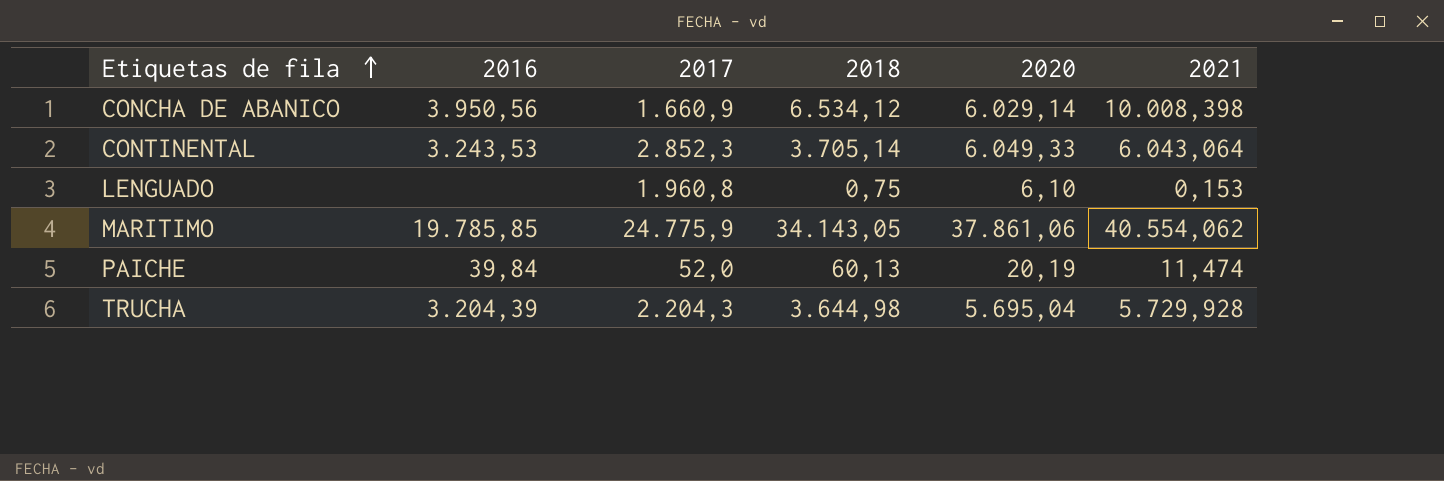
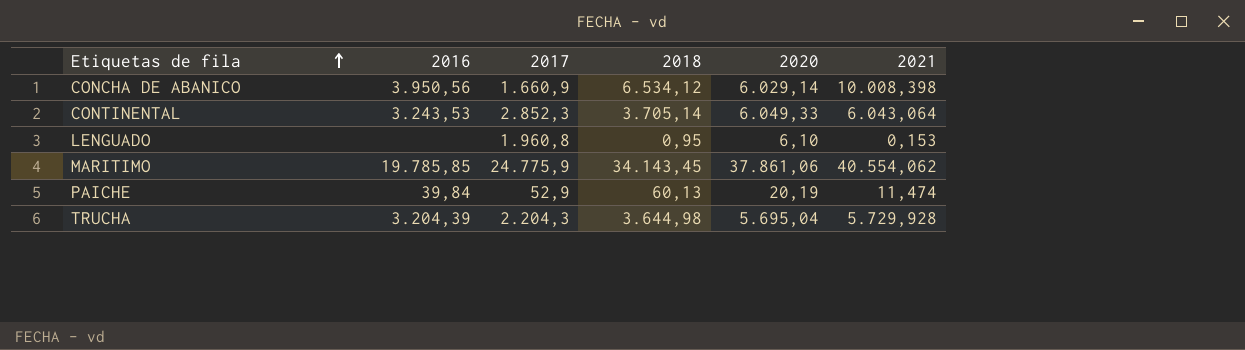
LENGUADO | 2018: 0,75 -> 0,95
MARITIMO | 2018: 34.143,05 -> 34.143,45
PAICHE | 2017: 52,0 -> 52,9

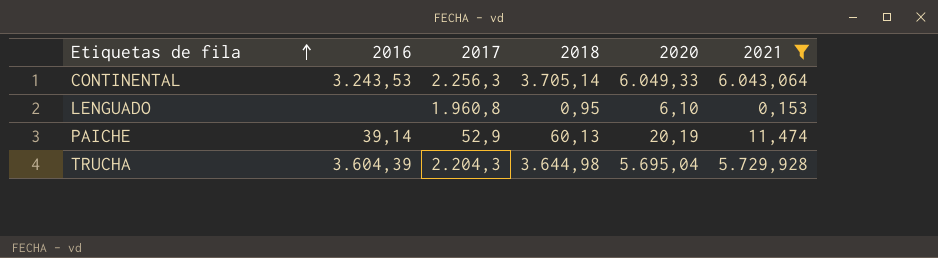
filter: none -> 2021 <= 6.043,064
CONTINENTAL | 2017: 2.852,3 -> 2.256,3
PAICHE | 2016: 39,84 -> 39,14
TRUCHA | 2016: 3.204,39 -> 3.604,39

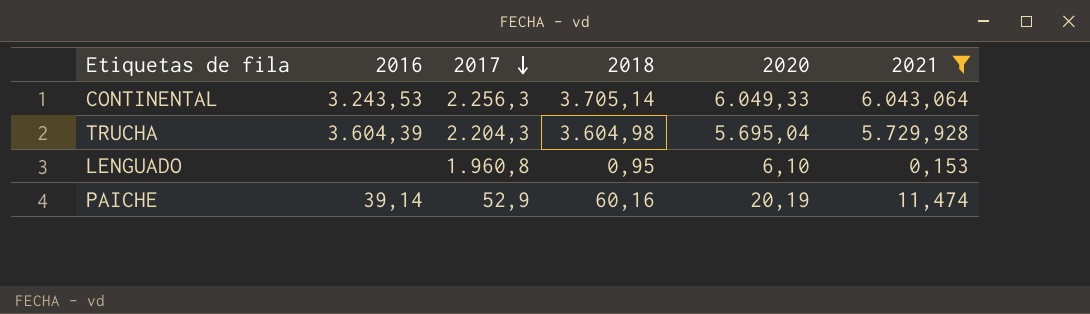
row order: Etiquetas de fila ascending -> 2017 descending
TRUCHA | 2018: 3.644,98 -> 3.604,98
PAICHE | 2018: 60,13 -> 60,16

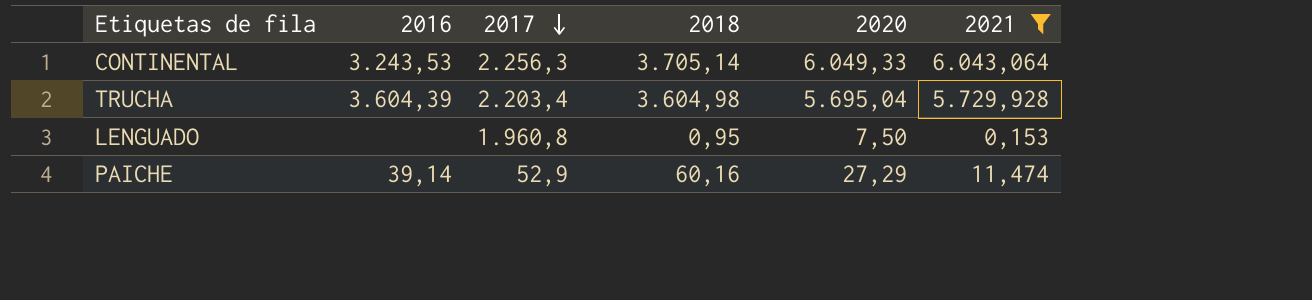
TRUCHA | 2017: 2.204,3 -> 2.203,4
LENGUADO | 2020: 6,10 -> 7,50
PAICHE | 2020: 20,19 -> 27,29

